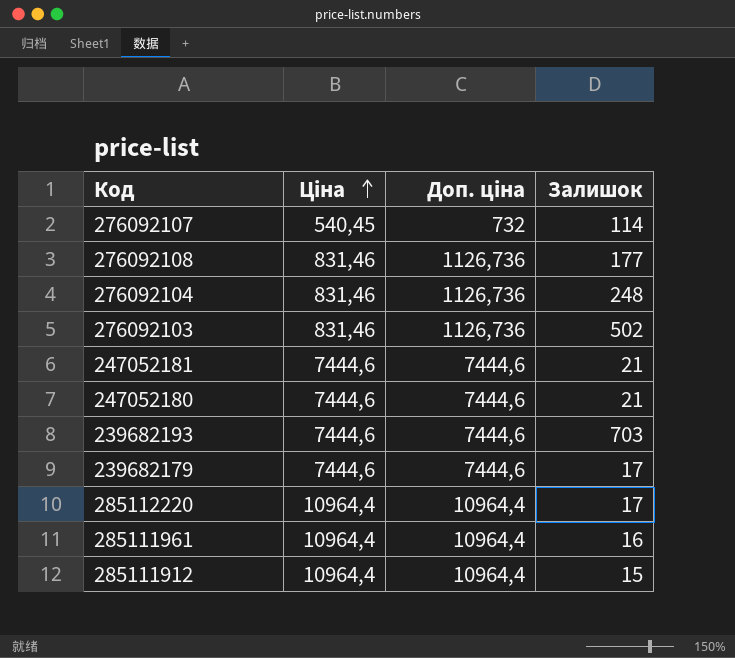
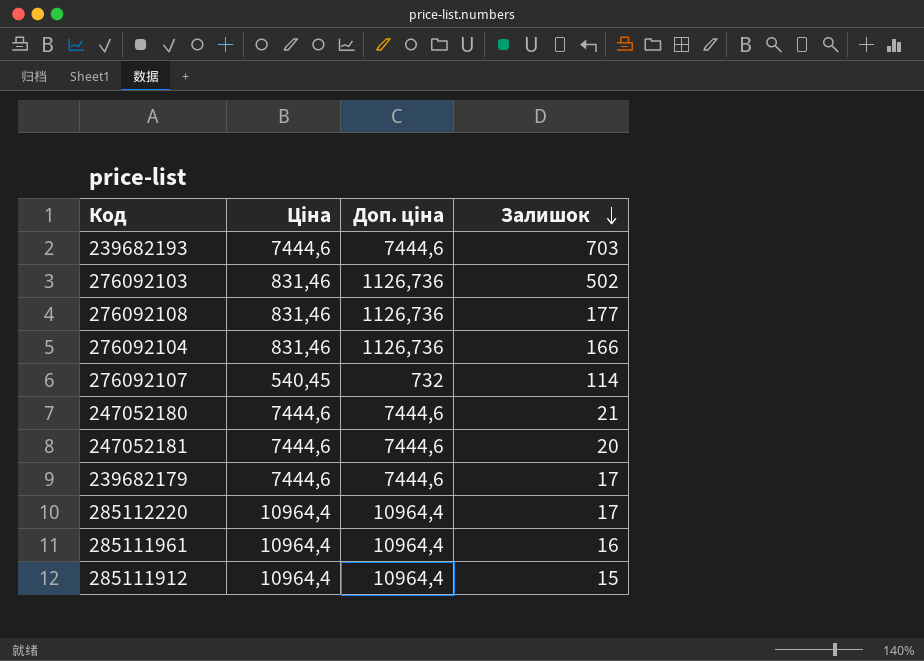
row order: Ціна ascending -> Залишок descending
276092104 | Залишок: 248 -> 166
247052181 | Залишок: 21 -> 20

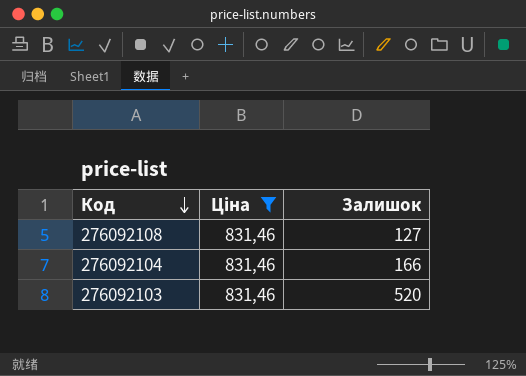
filter: none -> Ціна = 831,46
row order: Залишок descending -> Код descending
column Доп. ціна | position: 3 -> none
276092108 | Залишок: 177 -> 127
276092103 | Залишок: 502 -> 520

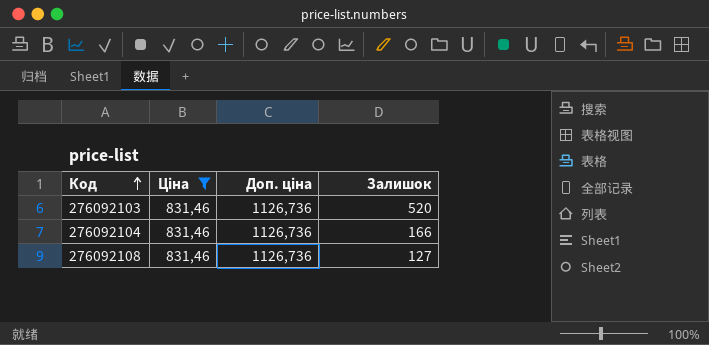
row order: Код descending -> Код ascending
column Доп. ціна | position: none -> 3

